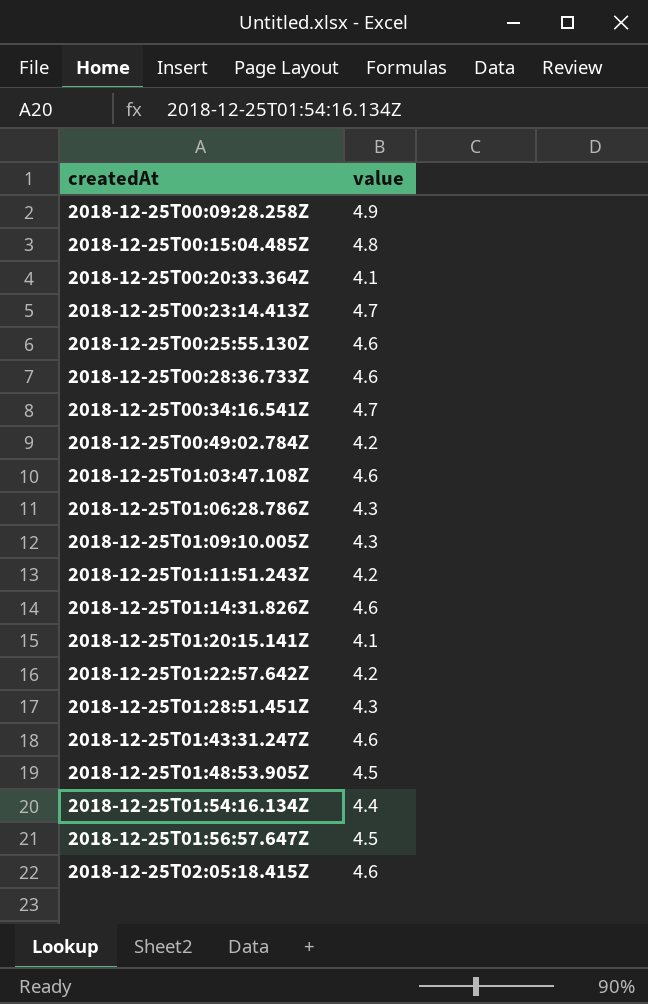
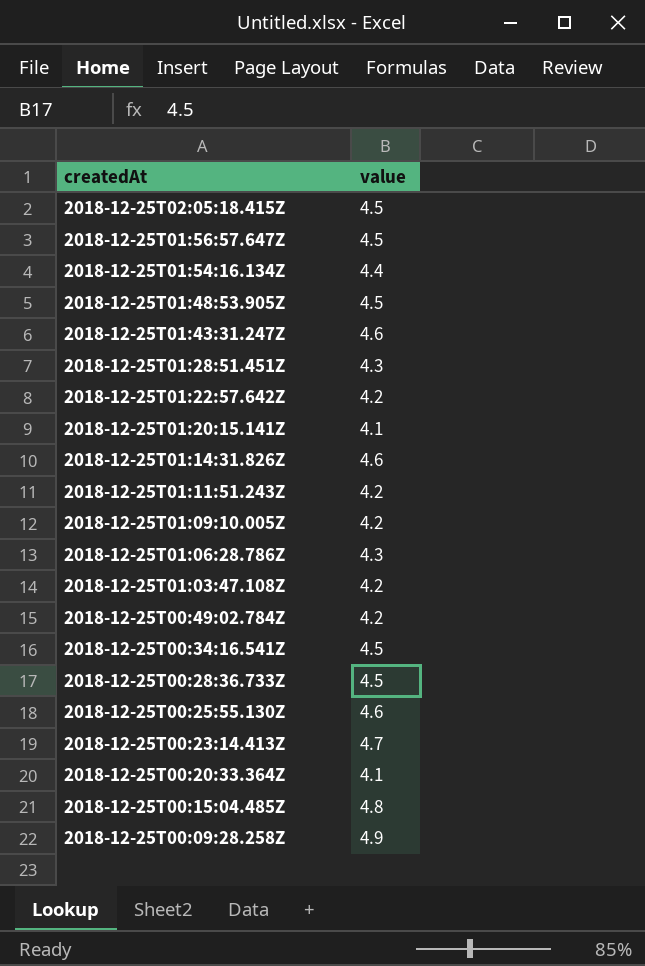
row order: createdAt ascending -> createdAt descending
2018-12-25T02:05:18.415Z | value: 4.6 -> 4.5
2018-12-25T01:09:10.005Z | value: 4.3 -> 4.2
2018-12-25T01:03:47.108Z | value: 4.6 -> 4.2
2018-12-25T00:34:16.541Z | value: 4.7 -> 4.5
2018-12-25T00:28:36.733Z | value: 4.6 -> 4.5

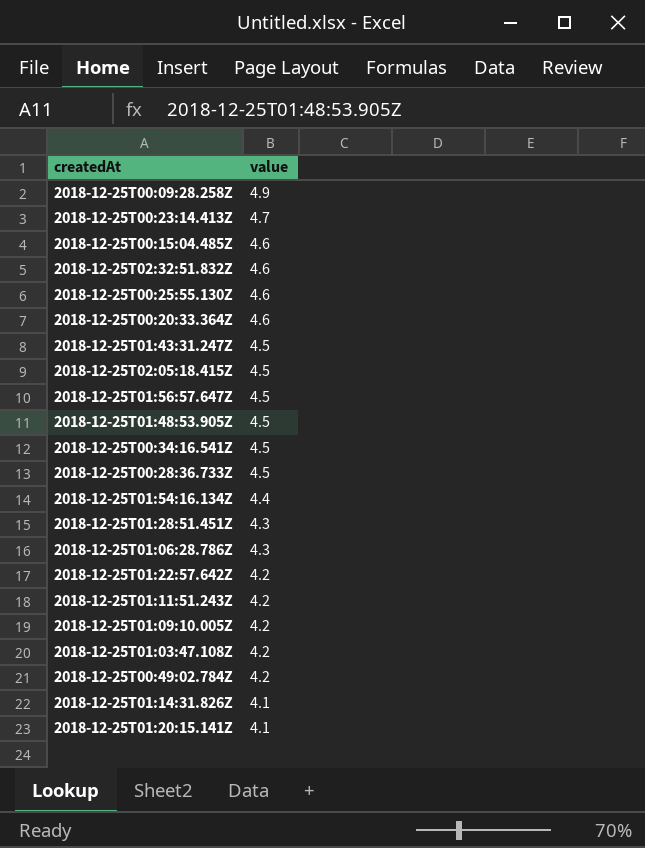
row order: createdAt descending -> value descending
2018-12-25T00:15:04.485Z | value: 4.8 -> 4.6
row 2018-12-25T02:32:51.832Z: none -> 4.6
2018-12-25T00:20:33.364Z | value: 4.1 -> 4.6
2018-12-25T01:43:31.247Z | value: 4.6 -> 4.5
2018-12-25T01:14:31.826Z | value: 4.6 -> 4.1

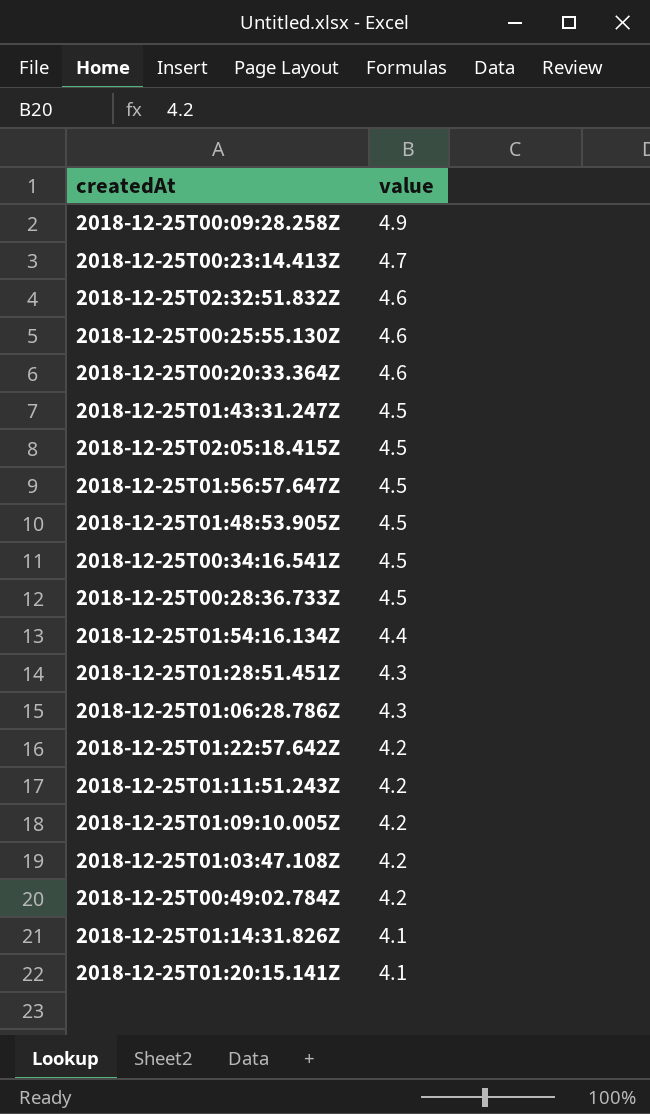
row 2018-12-25T00:15:04.485Z: 4.6 -> none

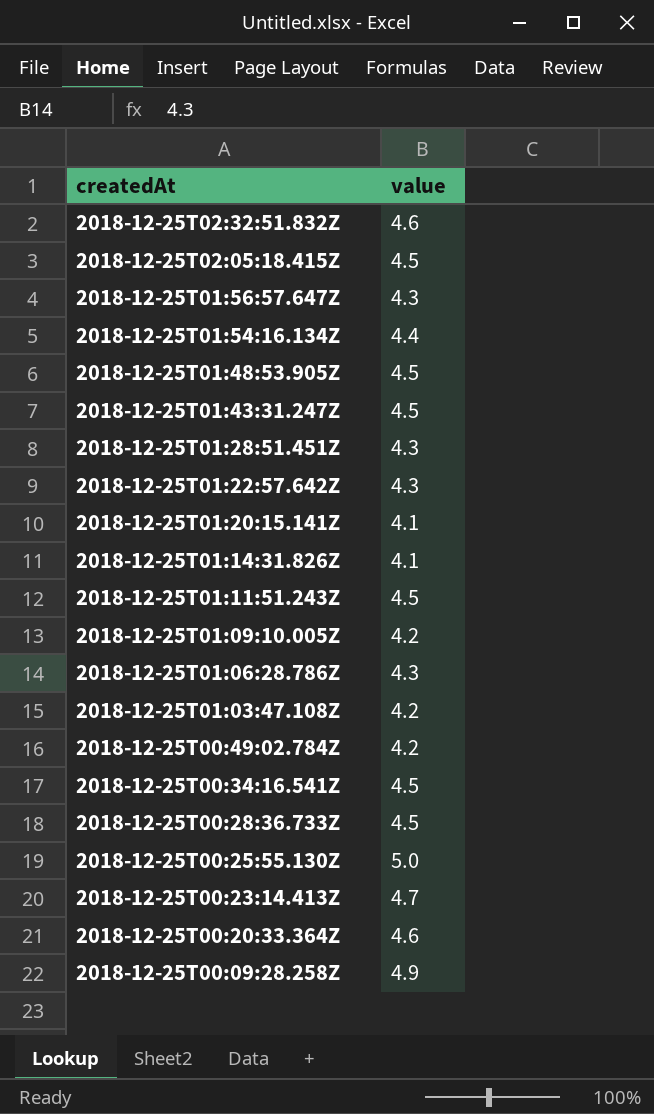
row order: value descending -> createdAt descending
2018-12-25T01:56:57.647Z | value: 4.5 -> 4.3
2018-12-25T01:22:57.642Z | value: 4.2 -> 4.3
2018-12-25T01:11:51.243Z | value: 4.2 -> 4.5
2018-12-25T00:25:55.130Z | value: 4.6 -> 5.0

